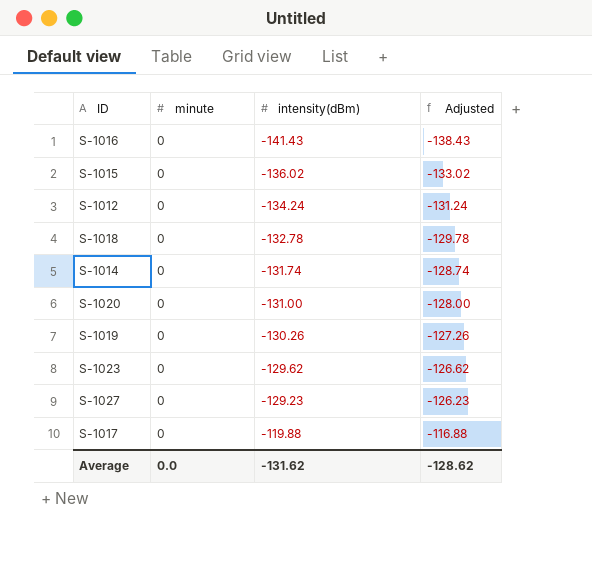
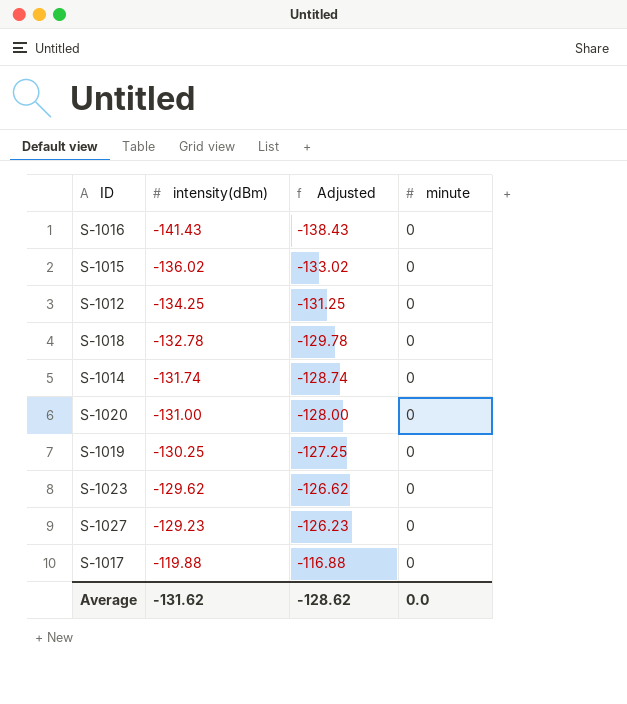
column minute | position: 2 -> 4
S-1012 | intensity(dBm): -134.24 -> -134.25
S-1012 | Adjusted: -131.24 -> -131.25
S-1019 | intensity(dBm): -130.26 -> -130.25
S-1019 | Adjusted: -127.26 -> -127.25

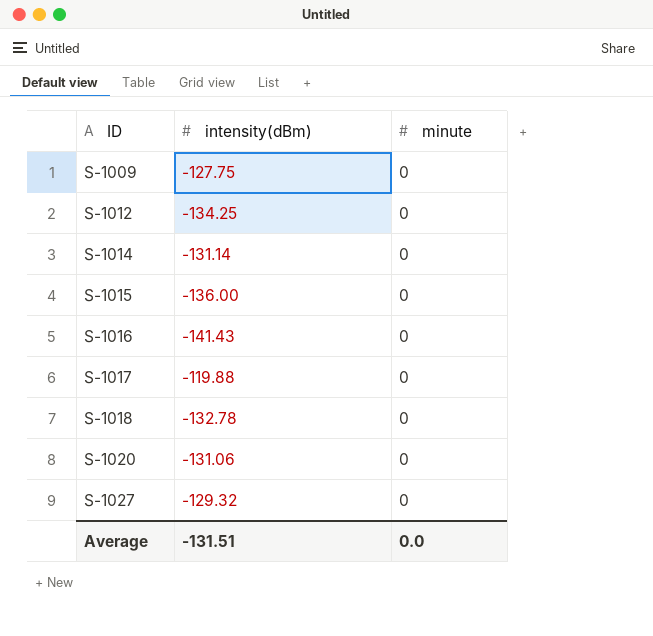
row order: intensity(dBm) ascending -> ID ascending
column Adjusted | formula: [intensity(dBm)] + 3 -> none
row S-1019: -130.25 | -127.25 | 0 -> none
row S-1023: -129.62 | -126.62 | 0 -> none
row S-1009: none -> -127.75 | 0
S-1014 | intensity(dBm): -131.74 -> -131.14
S-1015 | intensity(dBm): -136.02 -> -136.00
S-1020 | intensity(dBm): -131.00 -> -131.06
S-1027 | intensity(dBm): -129.23 -> -129.32
Average | intensity(dBm): -131.62 -> -131.51

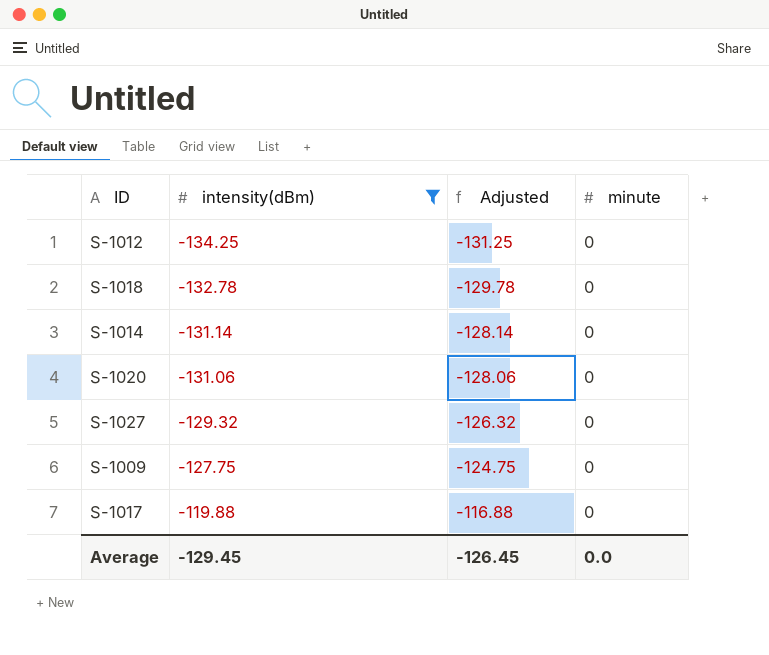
filter: none -> intensity(dBm) >= -134.25
row order: ID ascending -> intensity(dBm) ascending
column Adjusted | formula: none -> [intensity(dBm)] + 3
Average | intensity(dBm): -131.51 -> -129.45

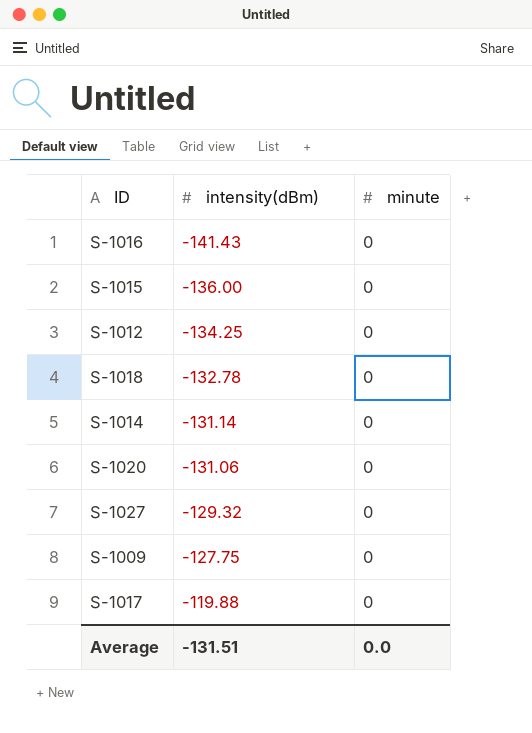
filter: intensity(dBm) >= -134.25 -> none
column Adjusted | formula: [intensity(dBm)] + 3 -> none
Average | intensity(dBm): -129.45 -> -131.51

